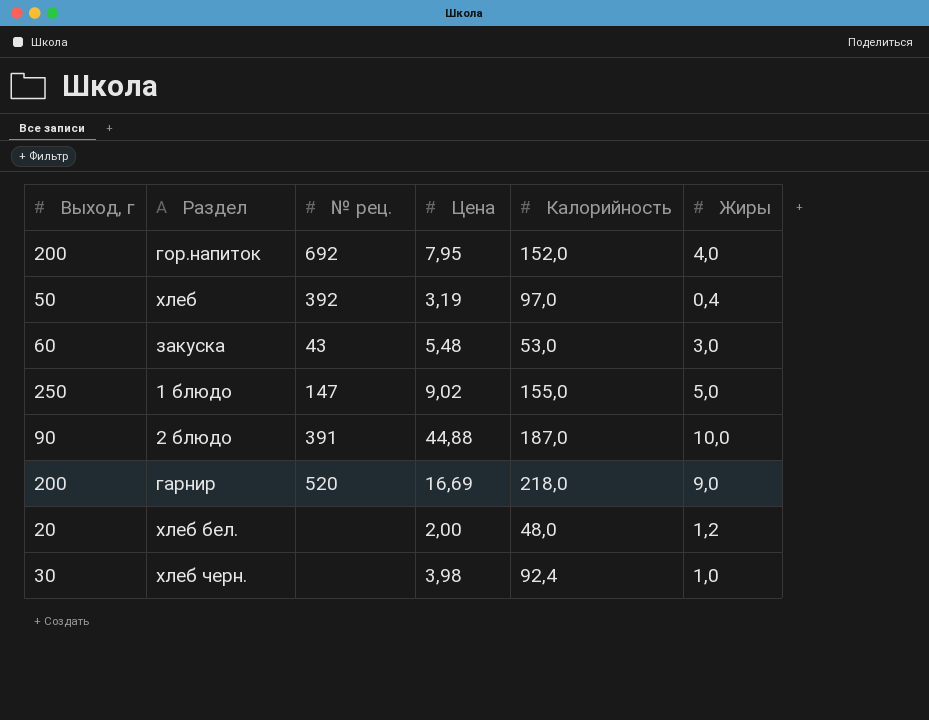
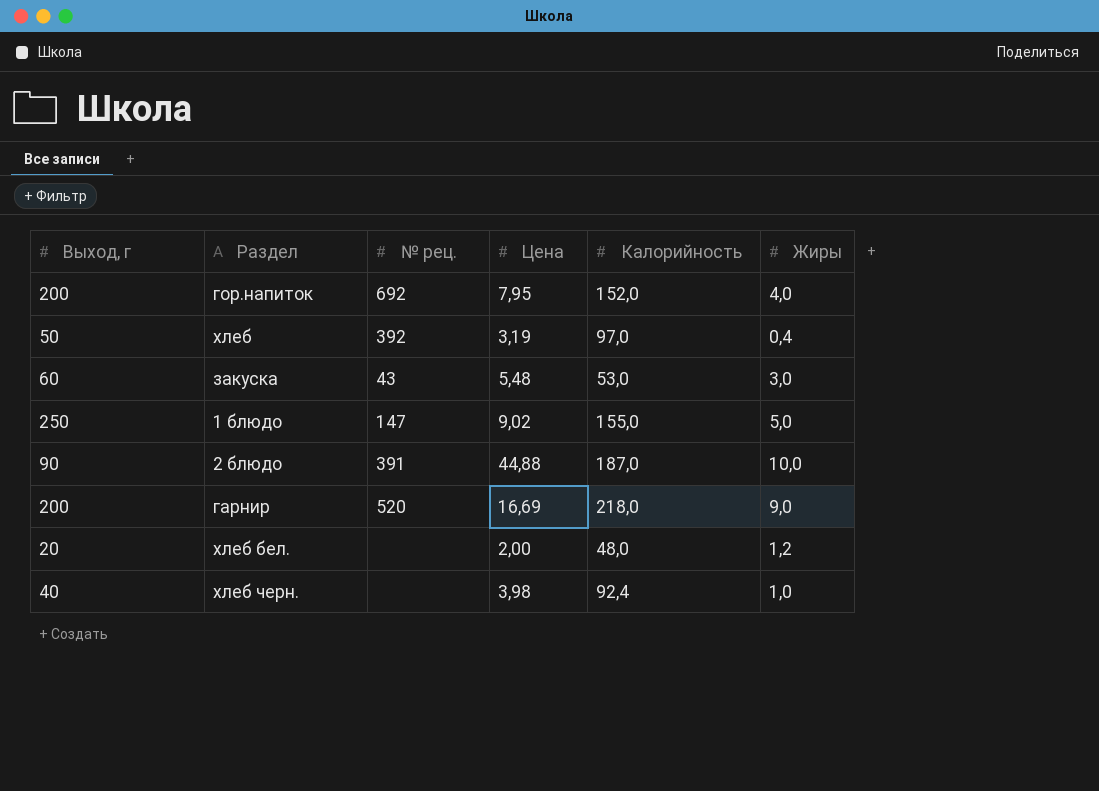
хлеб черн. | Выход, г: 30 -> 40

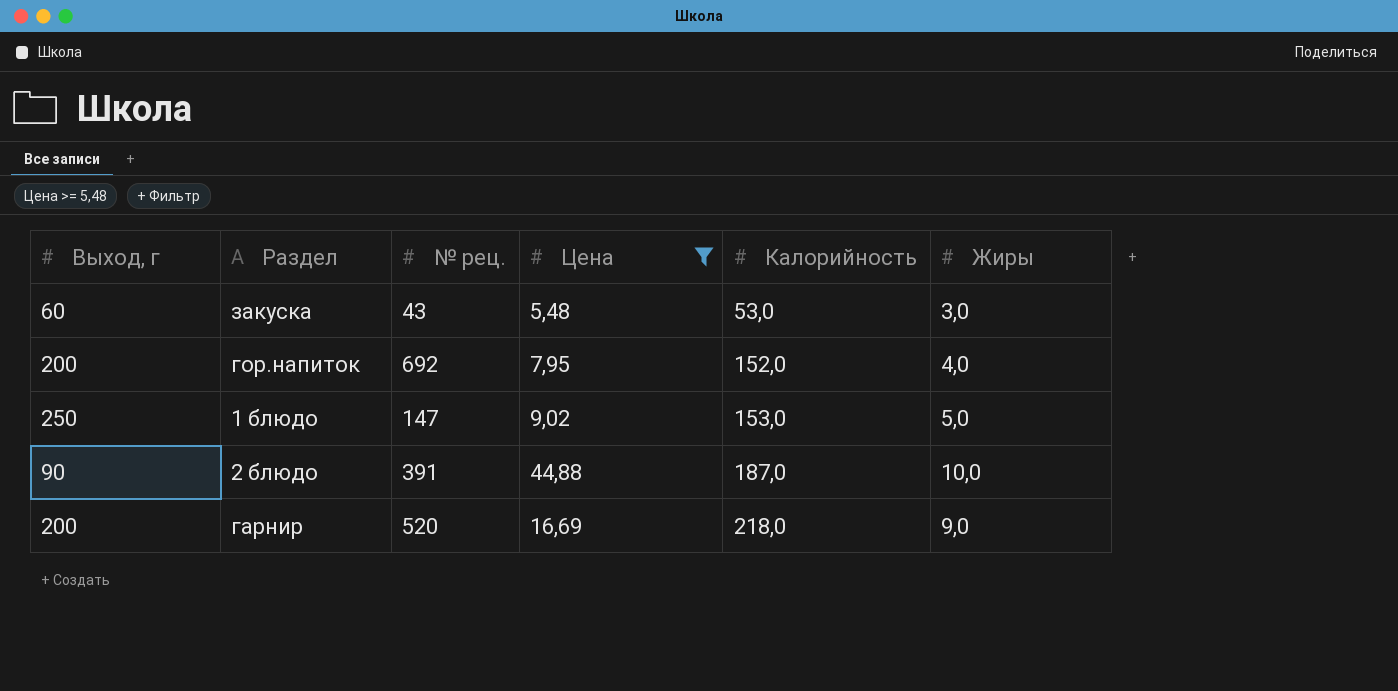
filter: none -> Цена >= 5,48
row order: none -> Калорийность ascending
1 блюдо | Калорийность: 155,0 -> 153,0

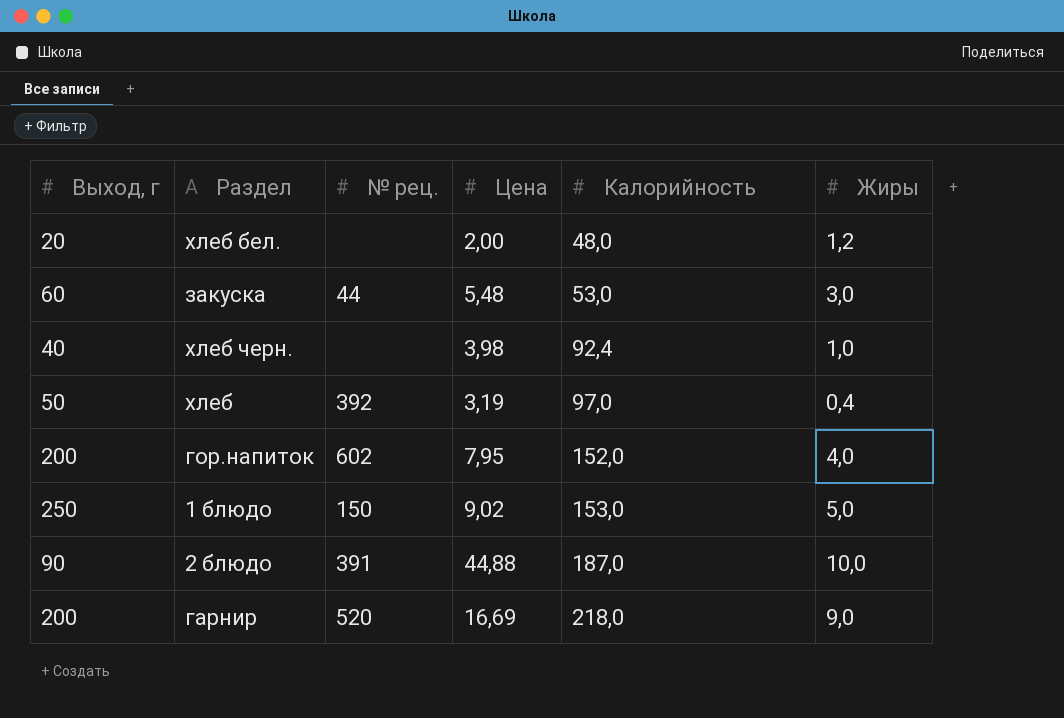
filter: Цена >= 5,48 -> none
закуска | № рец.: 43 -> 44
гор.напиток | № рец.: 692 -> 602
1 блюдо | № рец.: 147 -> 150

